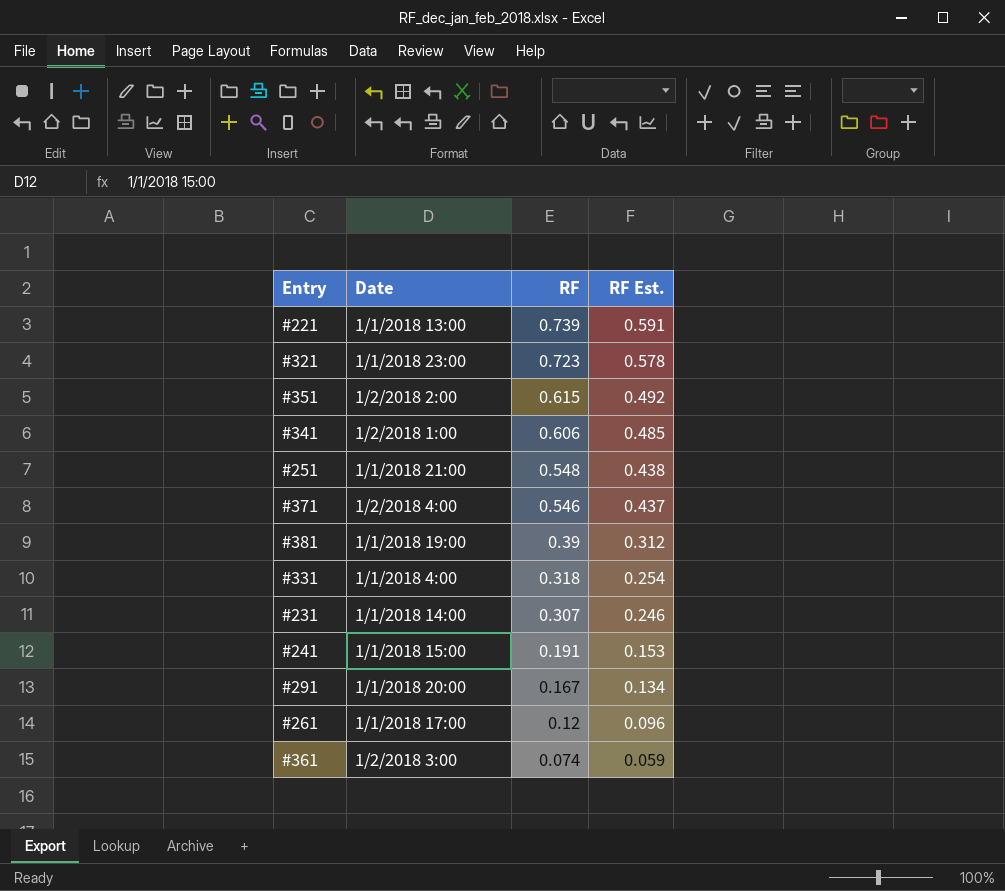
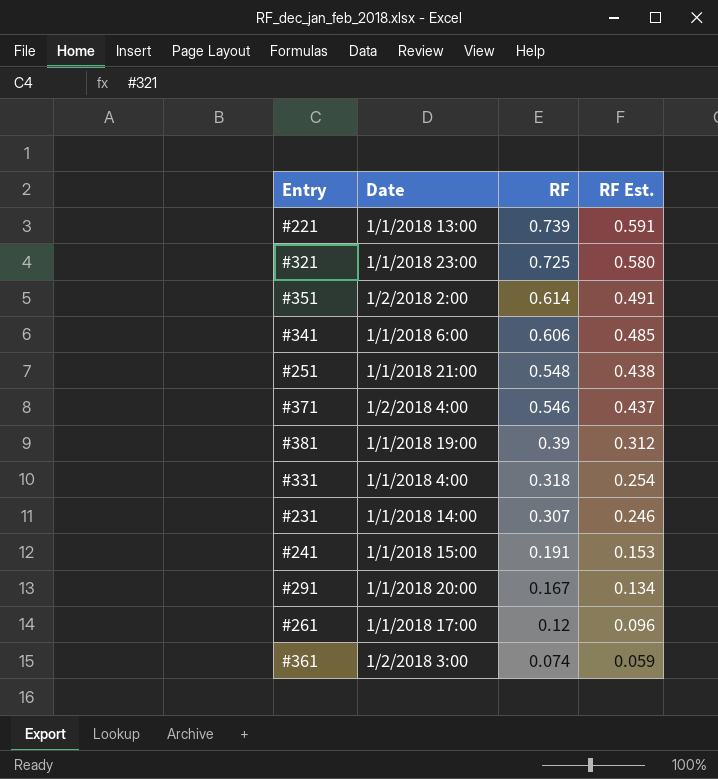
#321 | RF: 0.723 -> 0.725
#321 | RF Est.: 0.578 -> 0.580
#351 | RF: 0.615 -> 0.614
#351 | RF Est.: 0.492 -> 0.491
#341 | Date: 1/2/2018 1:00 -> 1/1/2018 6:00

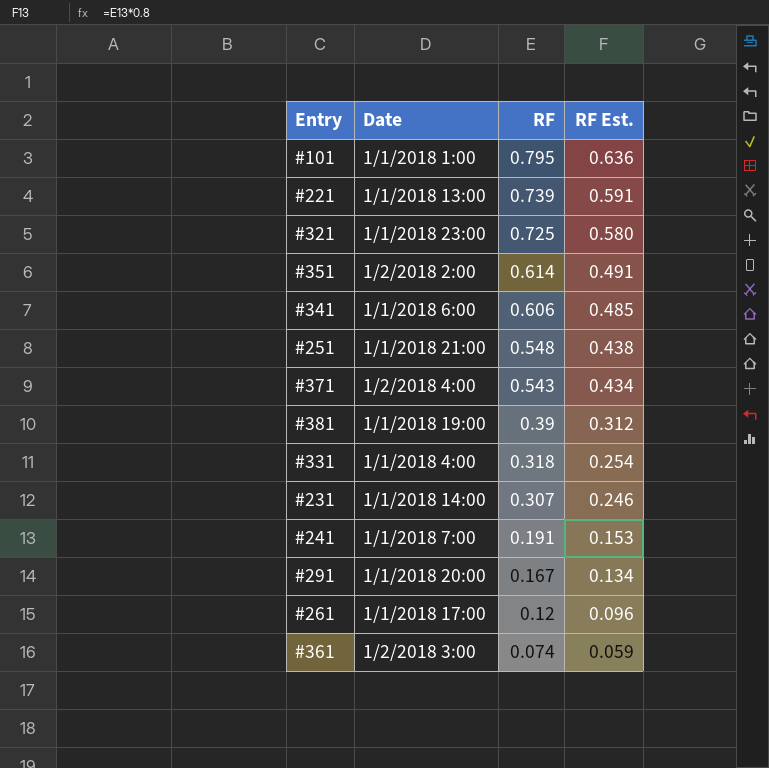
row #101: none -> 1/1/2018 1:00 | 0.795 | 0.636
#371 | RF: 0.546 -> 0.543
#371 | RF Est.: 0.437 -> 0.434
#241 | Date: 1/1/2018 15:00 -> 1/1/2018 7:00

